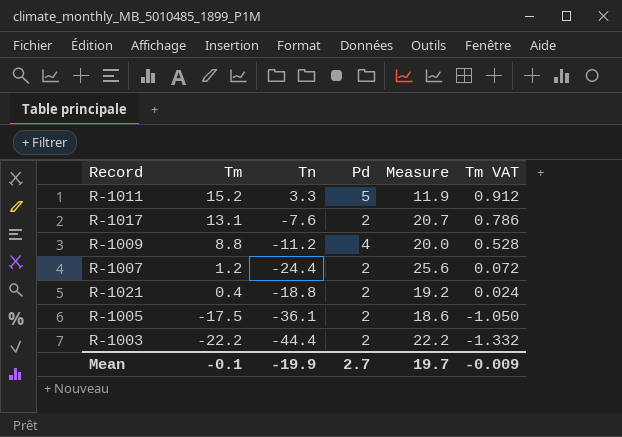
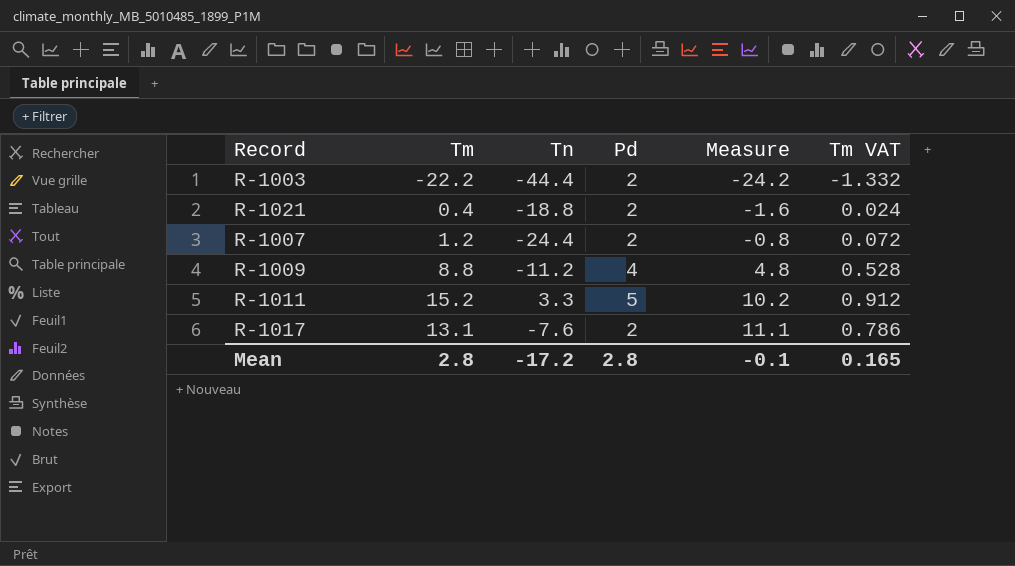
row order: Tm descending -> Measure ascending
column Measure | formula: [Tm] - [Tn] -> [Tm] - [Pd]
row R-1005: -17.5 | -36.1 | 2 | 18.6 | -1.050 -> none
Mean | Tm: -0.1 -> 2.8
Mean | Tn: -19.9 -> -17.2
Mean | Pd: 2.7 -> 2.8
Mean | Measure: 19.7 -> -0.1
Mean | Tm VAT: -0.009 -> 0.165

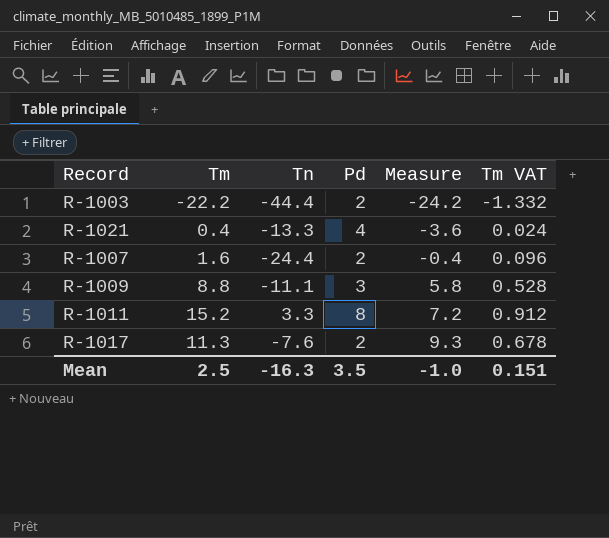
R-1021 | Tn: -18.8 -> -13.3
R-1021 | Pd: 2 -> 4
R-1021 | Measure: -1.6 -> -3.6
R-1007 | Tm: 1.2 -> 1.6
R-1007 | Measure: -0.8 -> -0.4
R-1007 | Tm VAT: 0.072 -> 0.096
R-1009 | Tn: -11.2 -> -11.1
R-1009 | Pd: 4 -> 3
R-1009 | Measure: 4.8 -> 5.8
R-1011 | Pd: 5 -> 8
R-1011 | Measure: 10.2 -> 7.2
R-1017 | Tm: 13.1 -> 11.3
R-1017 | Measure: 11.1 -> 9.3
R-1017 | Tm VAT: 0.786 -> 0.678
Mean | Tm: 2.8 -> 2.5
Mean | Tn: -17.2 -> -16.3
Mean | Pd: 2.8 -> 3.5
Mean | Measure: -0.1 -> -1.0
Mean | Tm VAT: 0.165 -> 0.151

